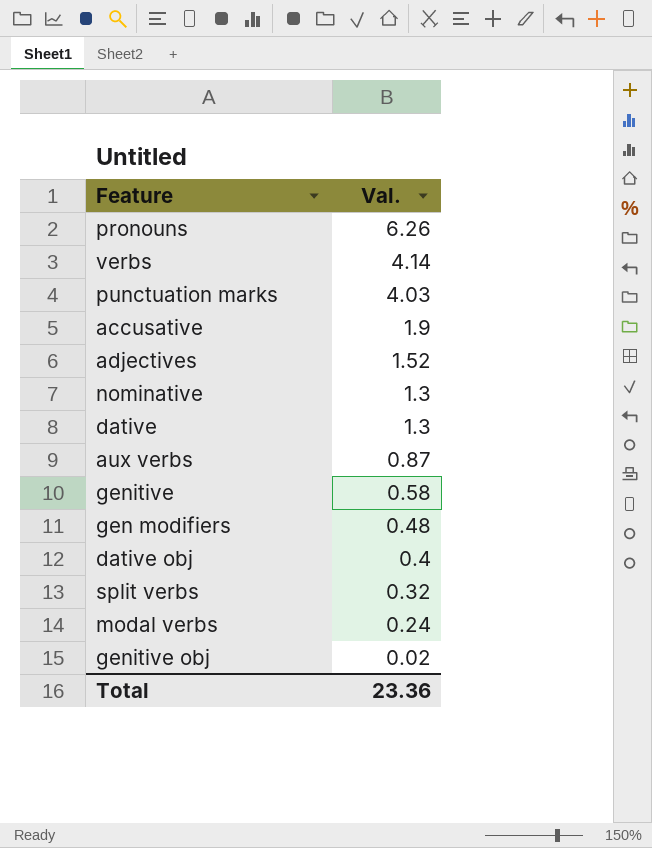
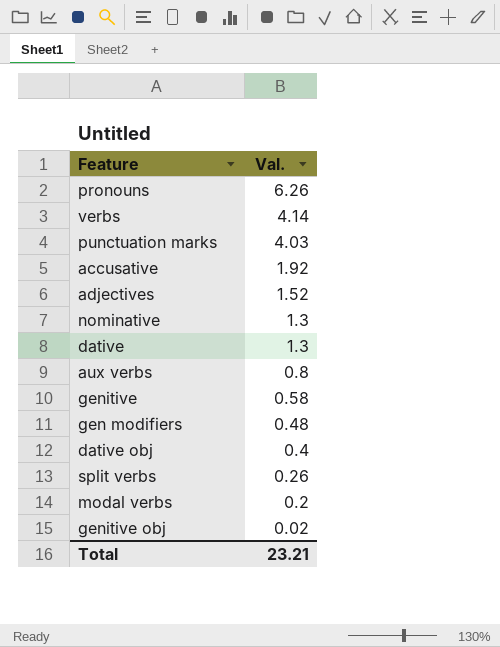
accusative | Val.: 1.9 -> 1.92
aux verbs | Val.: 0.87 -> 0.8
split verbs | Val.: 0.32 -> 0.26
modal verbs | Val.: 0.24 -> 0.2
Total | Val.: 23.36 -> 23.21

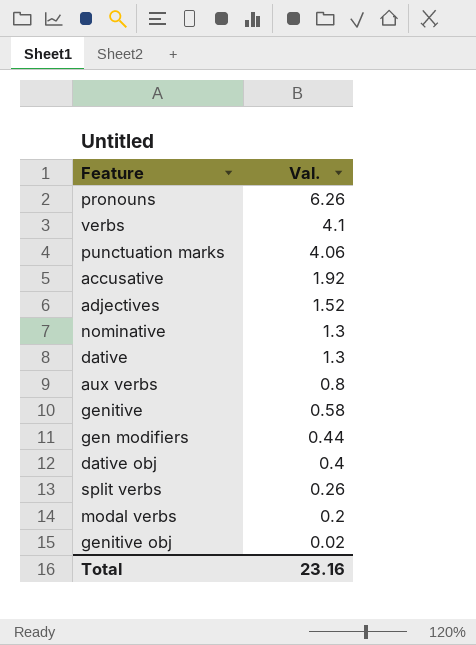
verbs | Val.: 4.14 -> 4.1
punctuation marks | Val.: 4.03 -> 4.06
gen modifiers | Val.: 0.48 -> 0.44
Total | Val.: 23.21 -> 23.16

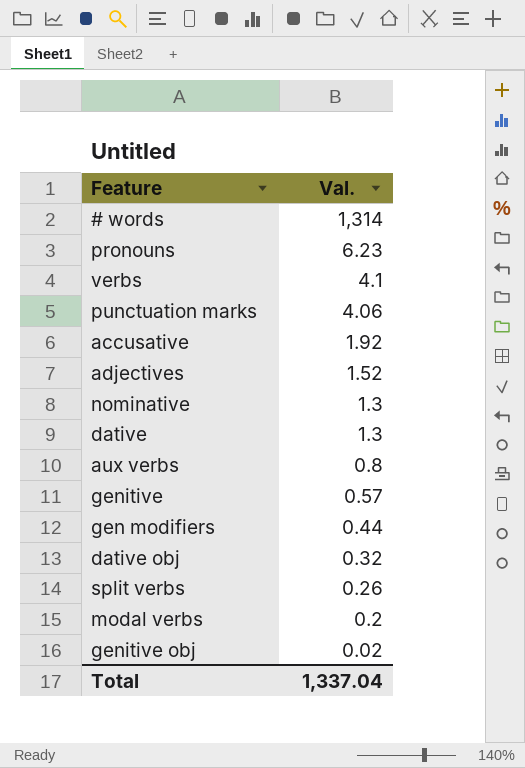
row # words: none -> 1,314
pronouns | Val.: 6.26 -> 6.23
genitive | Val.: 0.58 -> 0.57
dative obj | Val.: 0.4 -> 0.32
Total | Val.: 23.16 -> 1,337.04

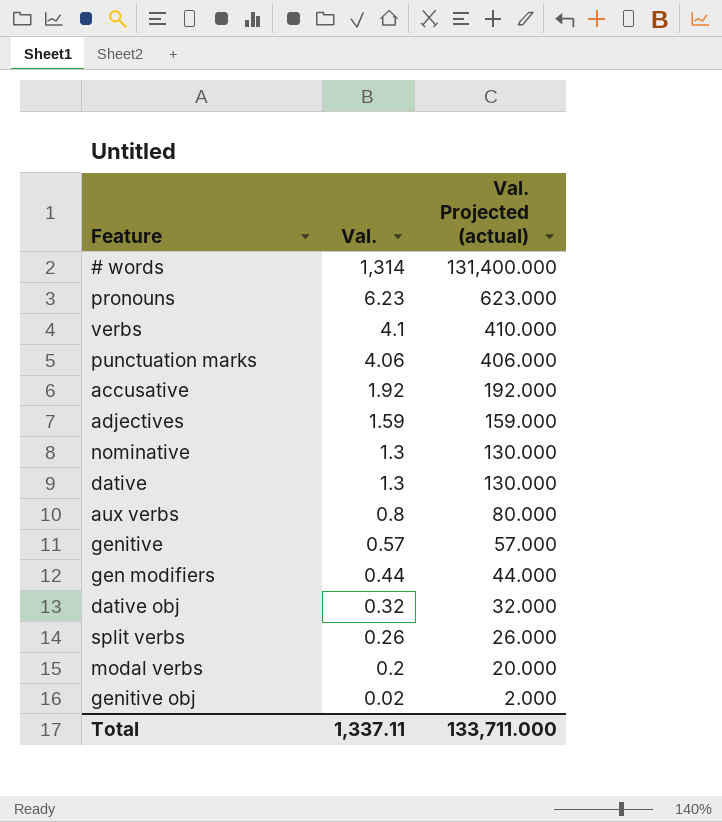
column Val. Projected (actual) | formula: none -> [Val.] * 100
adjectives | Val.: 1.52 -> 1.59
Total | Val.: 1,337.04 -> 1,337.11

